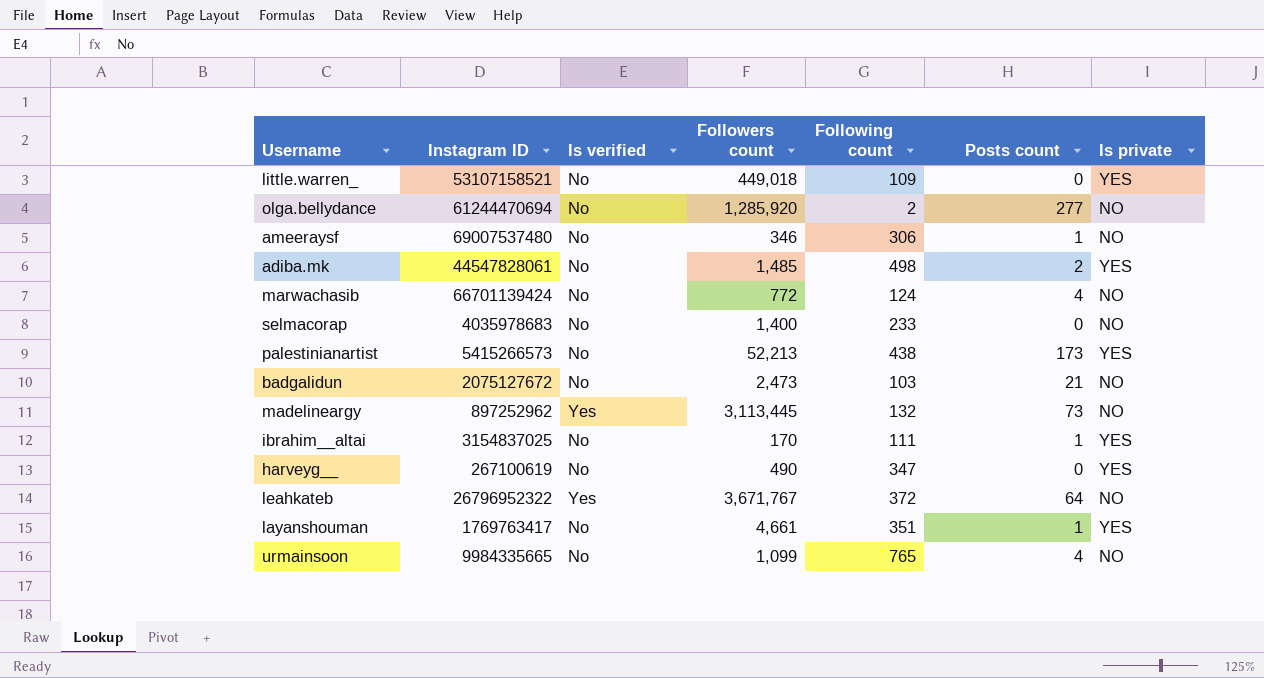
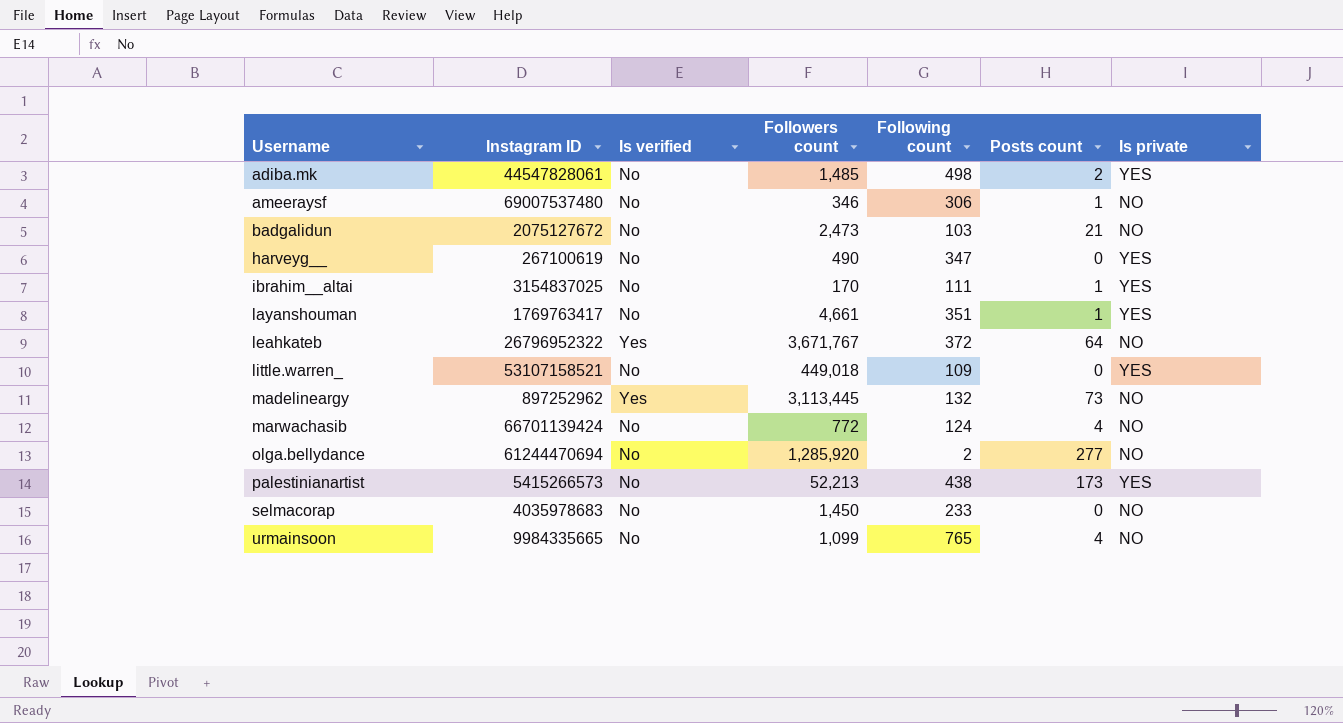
row order: none -> Username ascending
selmacorap | Followers count: 1,400 -> 1,450

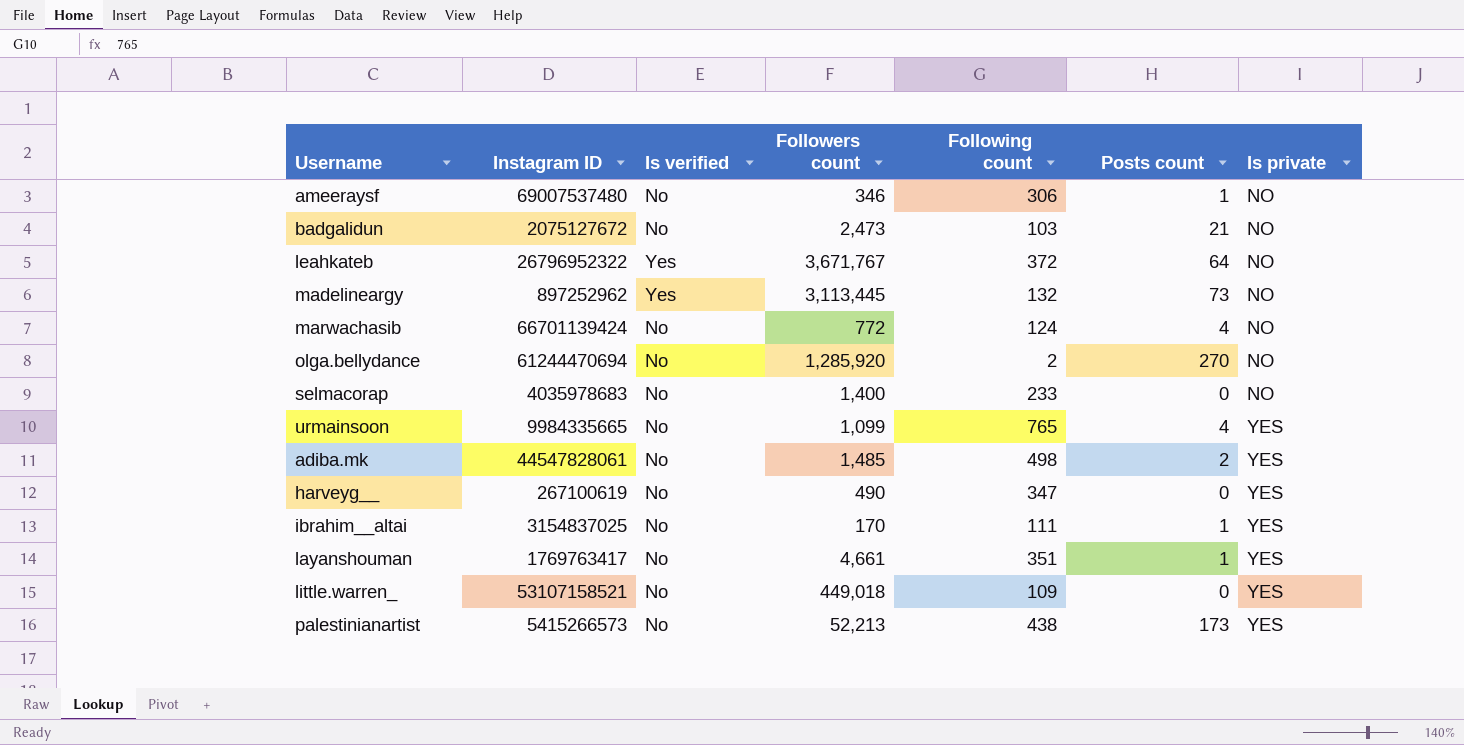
row order: Username ascending -> Is private ascending
olga.bellydance | Posts count: 277 -> 270
selmacorap | Followers count: 1,450 -> 1,400
urmainsoon | Is private: NO -> YES

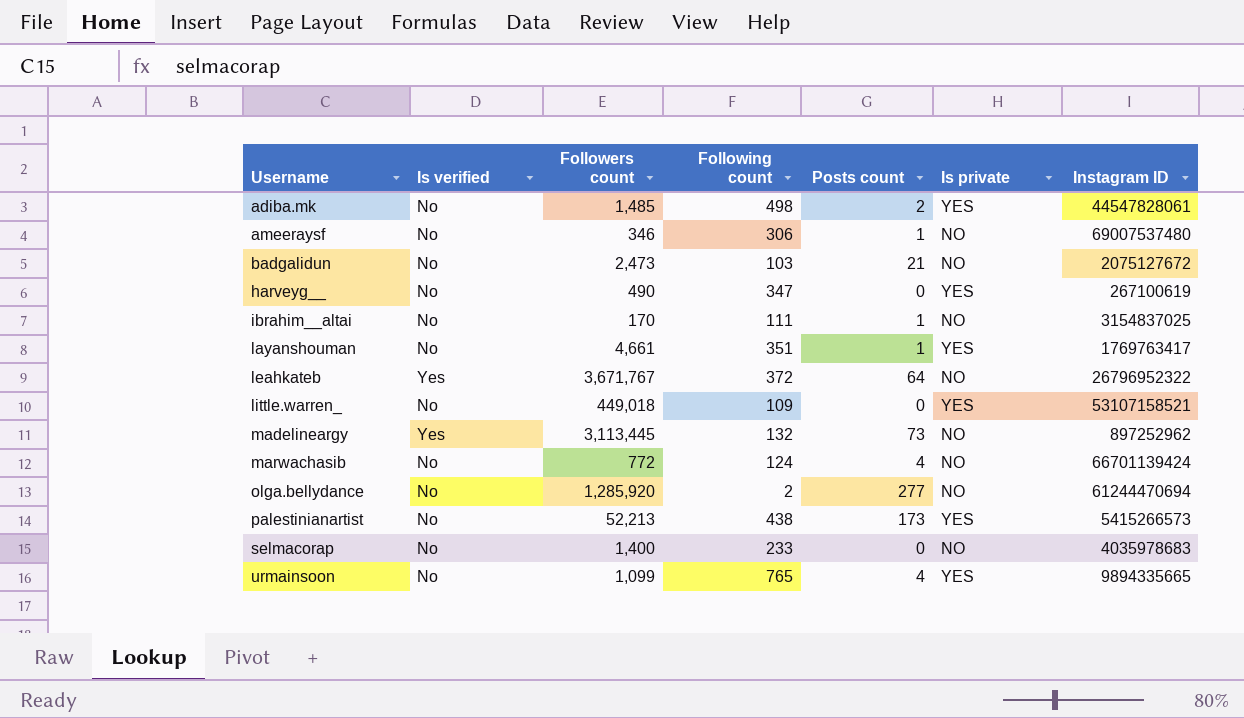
row order: Is private ascending -> Username ascending
column Instagram ID | position: 2 -> 7
ibrahim__altai | Is private: YES -> NO
olga.bellydance | Posts count: 270 -> 277
urmainsoon | Instagram ID: 9984335665 -> 9894335665

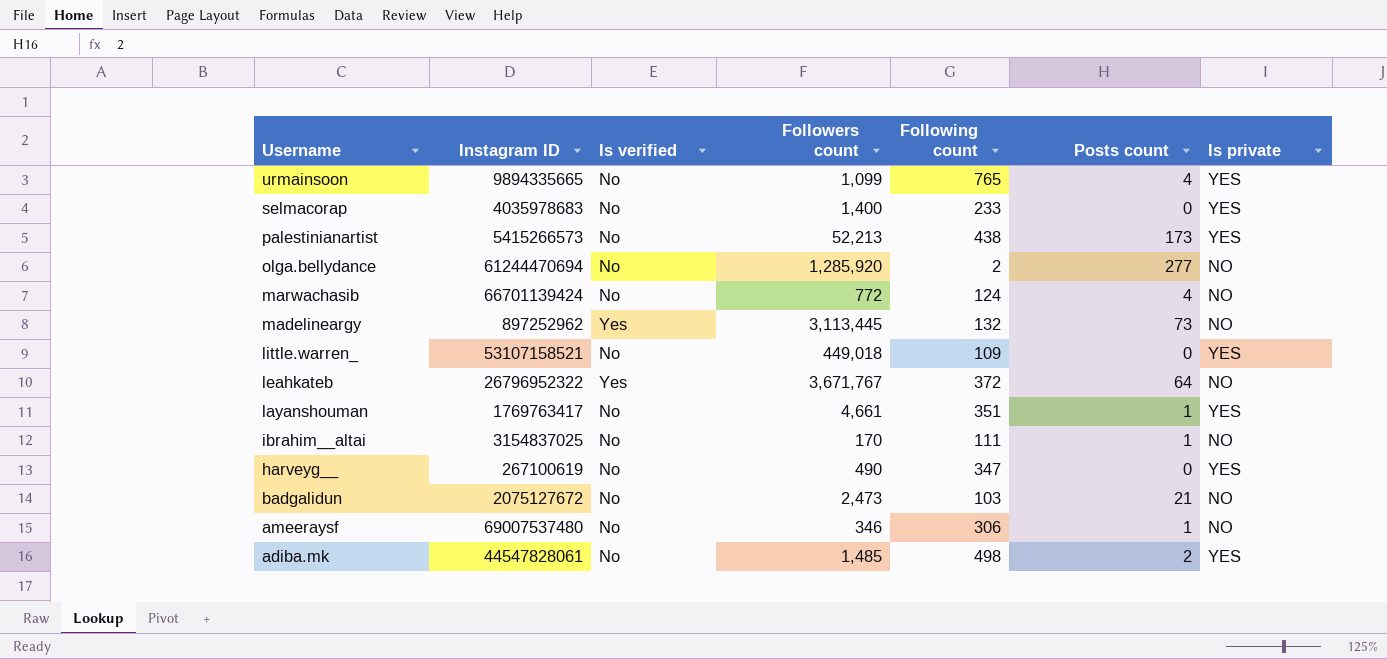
row order: Username ascending -> Username descending
column Instagram ID | position: 7 -> 2
selmacorap | Is private: NO -> YES

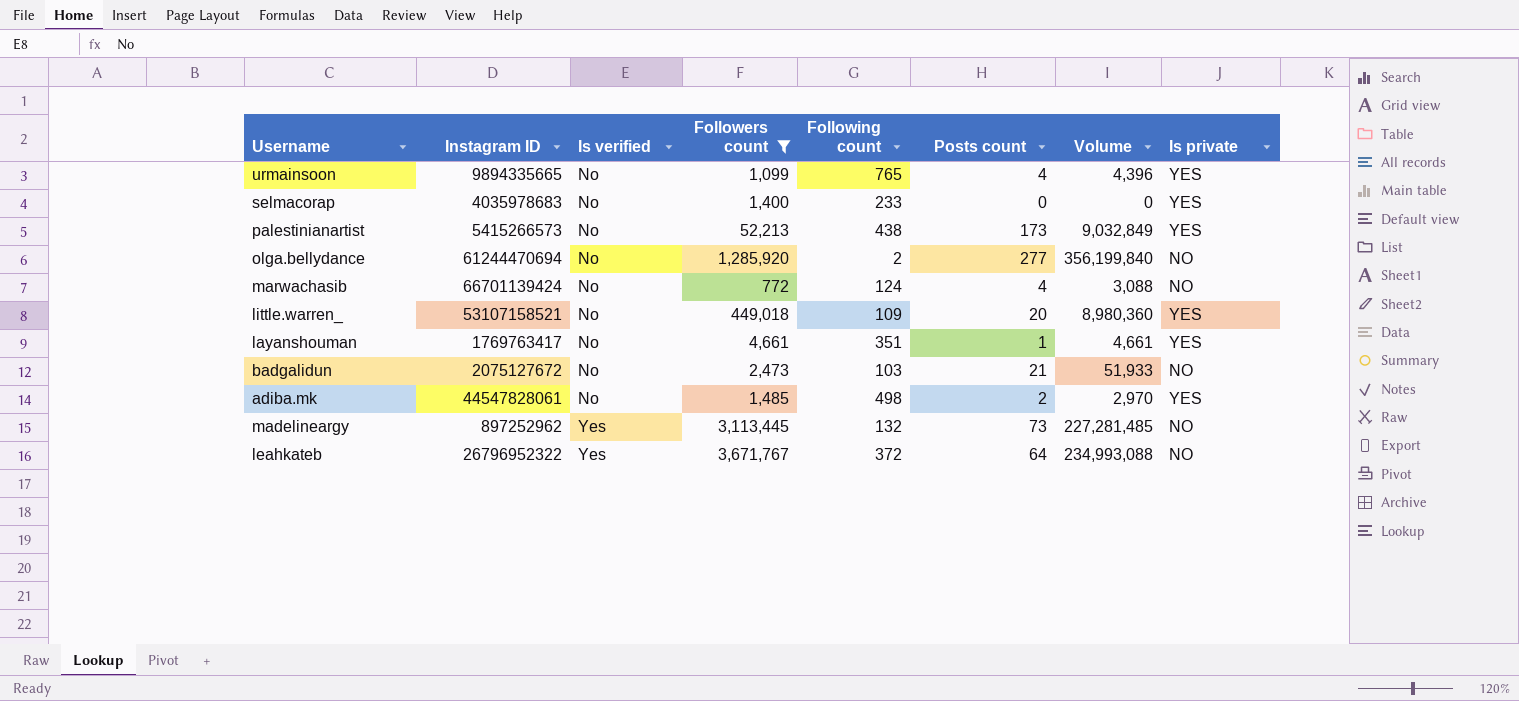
filter: none -> Followers count >= 772
row order: Username descending -> Is verified ascending
column Volume | formula: none -> [Followers count] * [Posts count]
little.warren_ | Posts count: 0 -> 20

